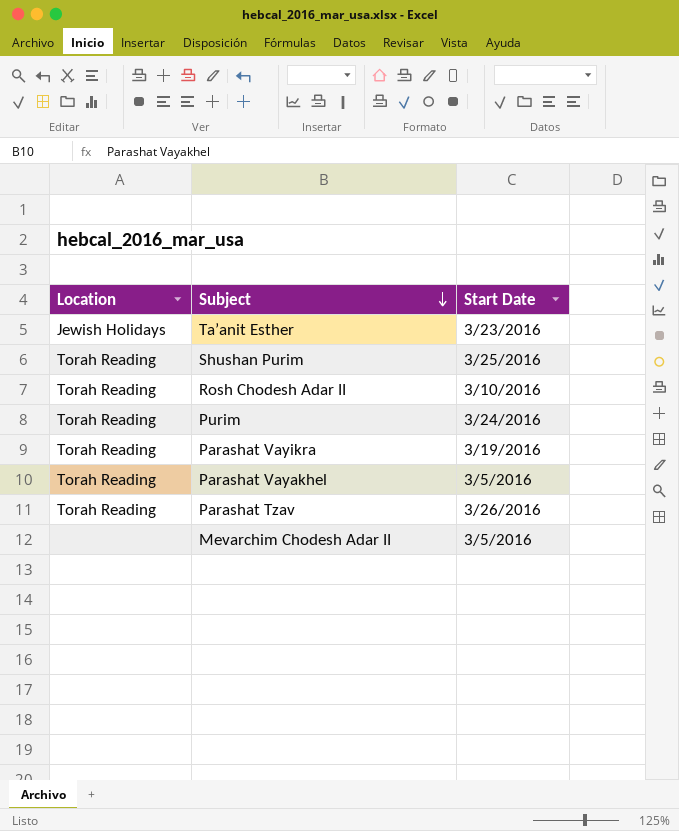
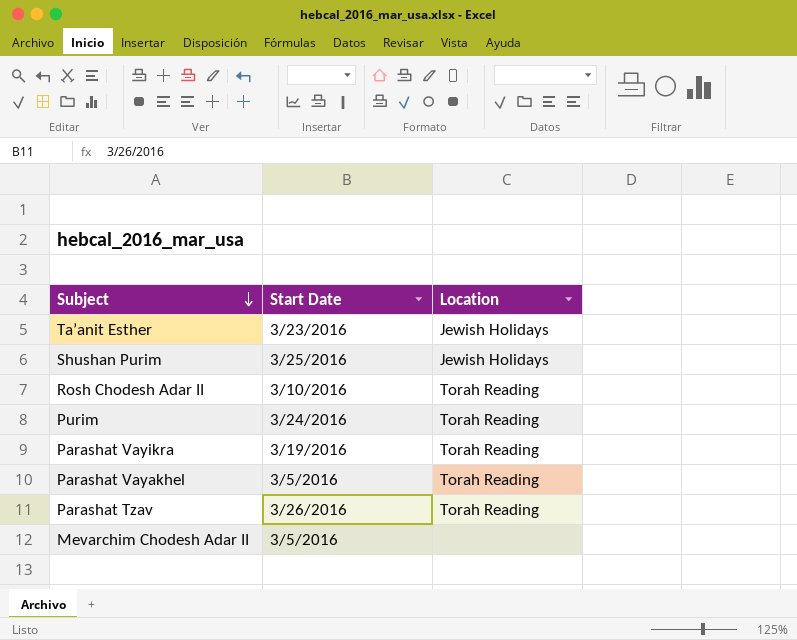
column Location | position: 1 -> 3
Shushan Purim | Location: Torah Reading -> Jewish Holidays

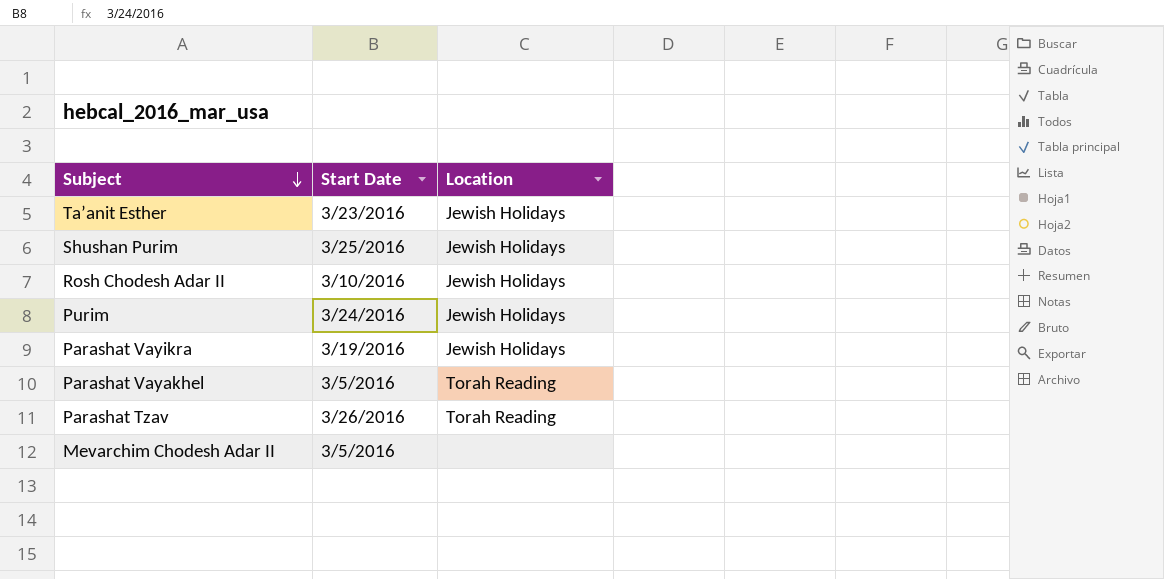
Rosh Chodesh Adar II | Location: Torah Reading -> Jewish Holidays
Purim | Location: Torah Reading -> Jewish Holidays
Parashat Vayikra | Location: Torah Reading -> Jewish Holidays

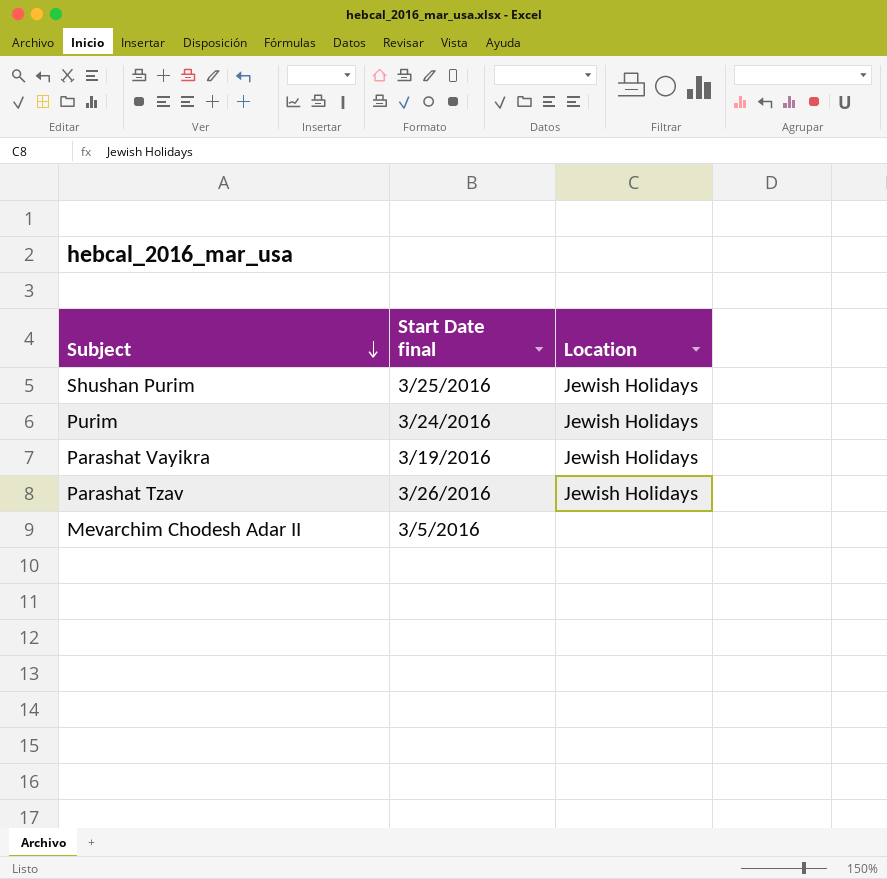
column name: Start Date -> Start Date final
row Ta’anit Esther: 3/23/2016 | Jewish Holidays -> none
row Rosh Chodesh Adar II: 3/10/2016 | Jewish Holidays -> none
row Parashat Vayakhel: 3/5/2016 | Torah Reading -> none
Parashat Tzav | Location: Torah Reading -> Jewish Holidays

